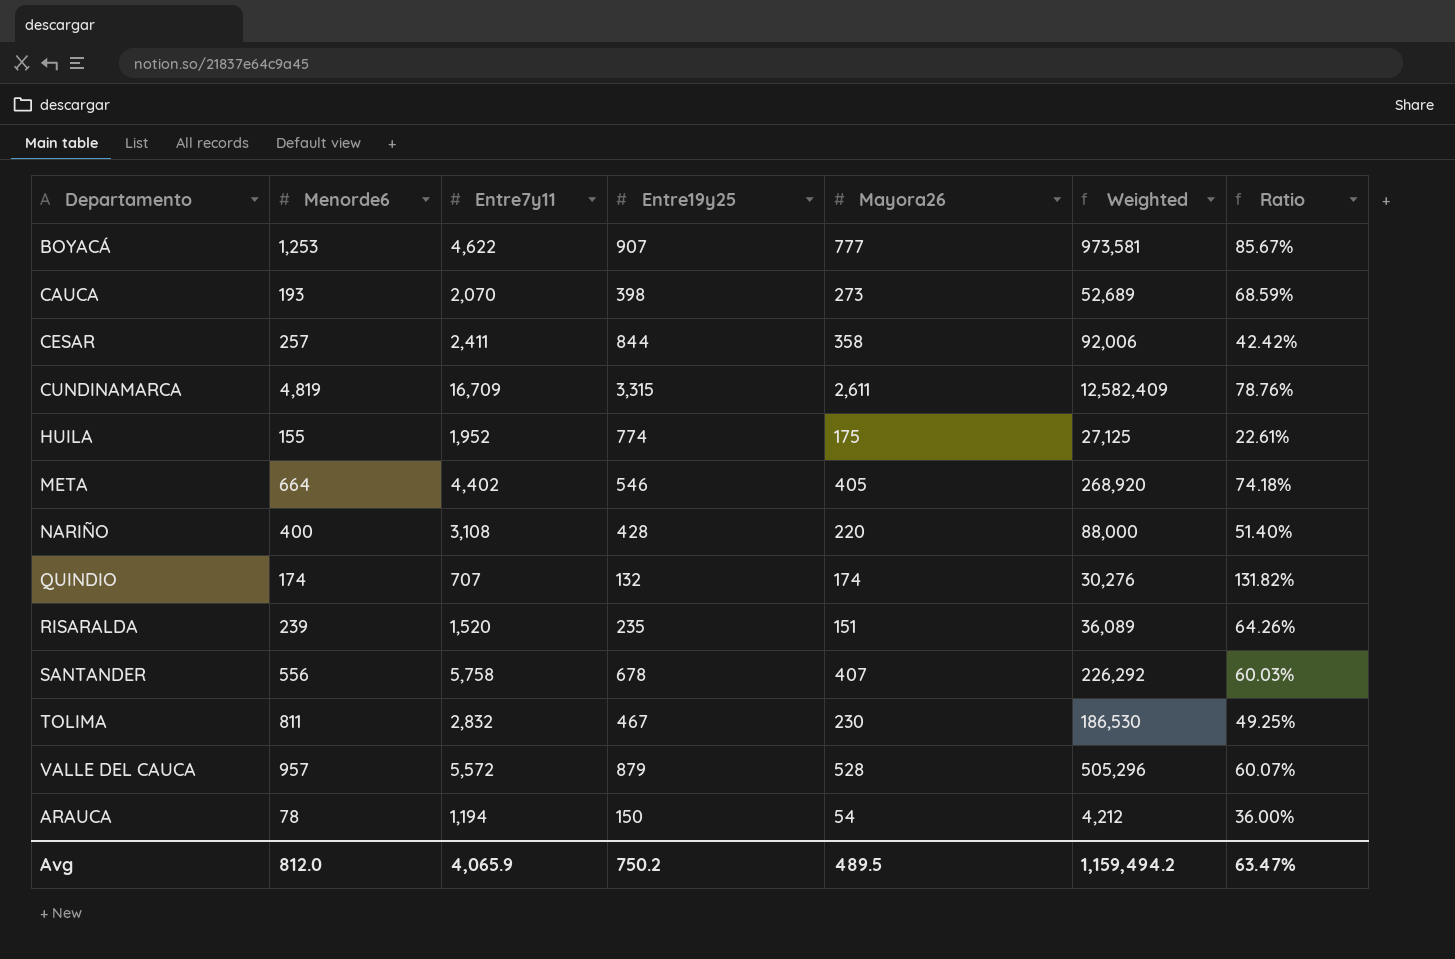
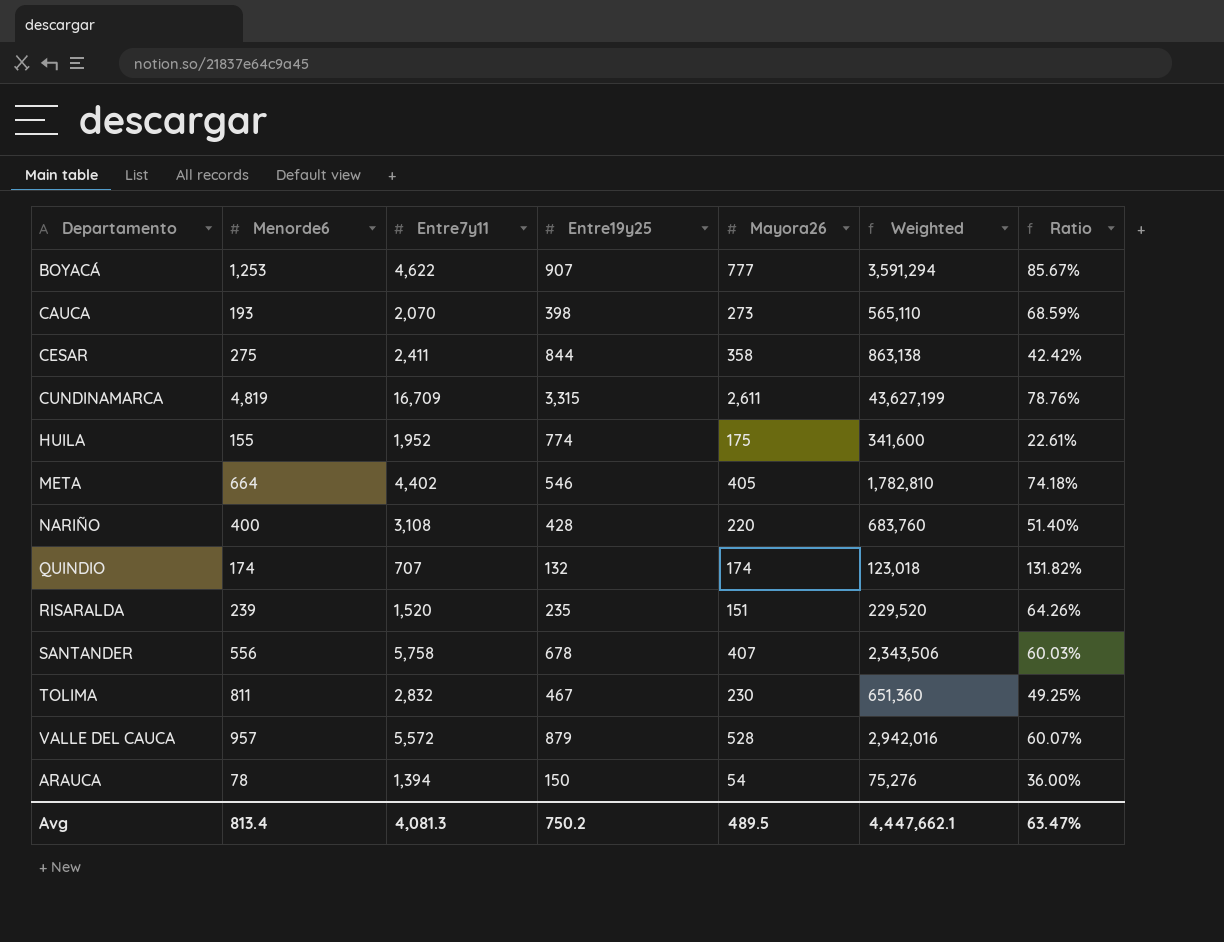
column Weighted | formula: [Menorde6] * [Mayora26] -> [Entre7y11] * [Mayora26]
CESAR | Menorde6: 257 -> 275
ARAUCA | Entre7y11: 1,194 -> 1,394
Avg | Menorde6: 812.0 -> 813.4
Avg | Entre7y11: 4,065.9 -> 4,081.3
Avg | Weighted: 1,159,494.2 -> 4,447,662.1

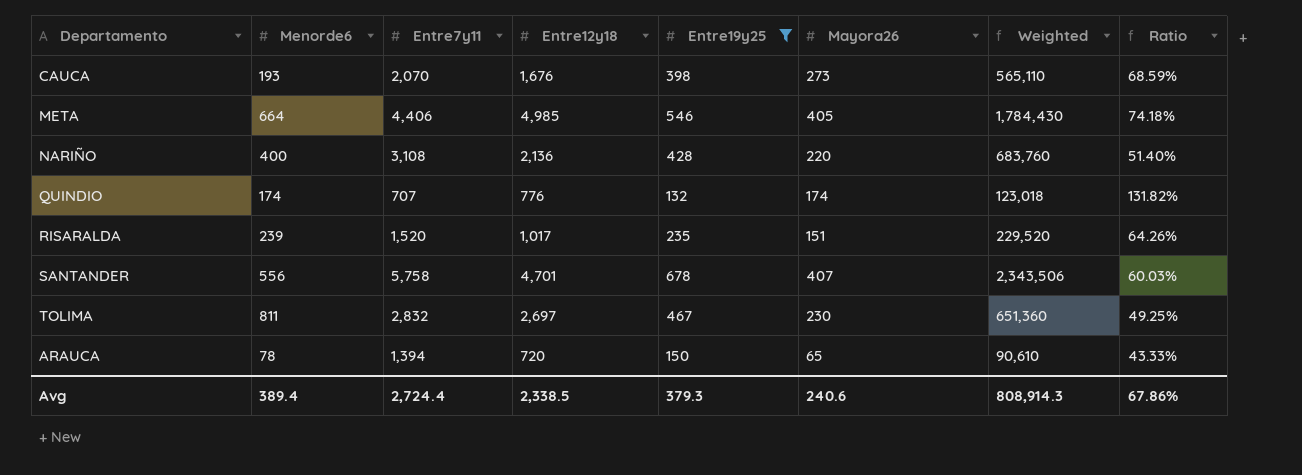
filter: none -> Entre19y25 <= 678
column Entre12y18 | position: none -> 4
META | Entre7y11: 4,402 -> 4,406
META | Weighted: 1,782,810 -> 1,784,430
ARAUCA | Mayora26: 54 -> 65
ARAUCA | Weighted: 75,276 -> 90,610
ARAUCA | Ratio: 36.00% -> 43.33%
Avg | Menorde6: 813.4 -> 389.4
Avg | Entre7y11: 4,081.3 -> 2,724.4
Avg | Entre19y25: 750.2 -> 379.3
Avg | Mayora26: 489.5 -> 240.6
Avg | Weighted: 4,447,662.1 -> 808,914.3
Avg | Ratio: 63.47% -> 67.86%

